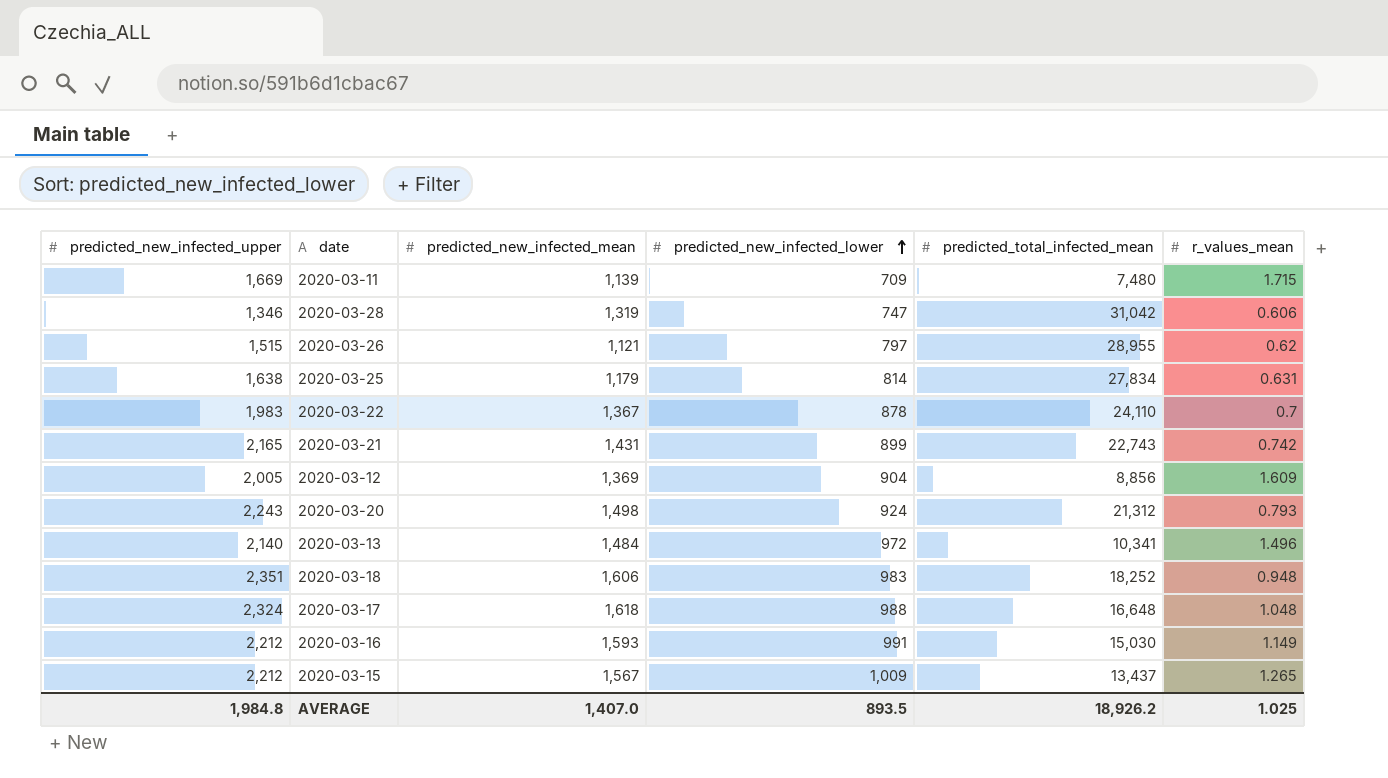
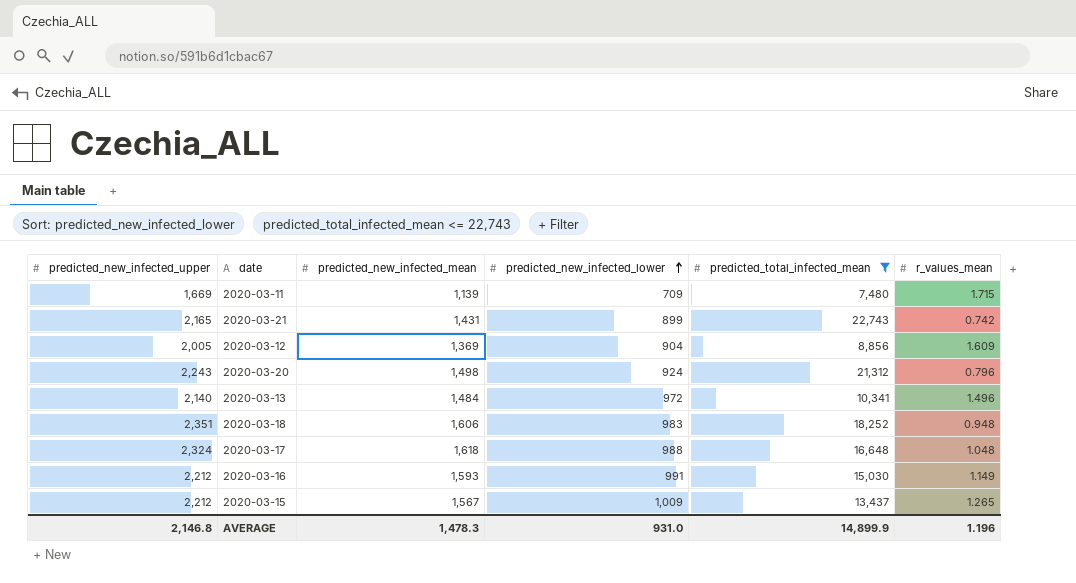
filter: none -> predicted_total_infected_mean <= 22,743
2020-03-20 | r_values_mean: 0.793 -> 0.796
AVERAGE | predicted_new_infected_upper: 1,984.8 -> 2,146.8
AVERAGE | predicted_new_infected_mean: 1,407.0 -> 1,478.3
AVERAGE | predicted_new_infected_lower: 893.5 -> 931.0
AVERAGE | predicted_total_infected_mean: 18,926.2 -> 14,899.9
AVERAGE | r_values_mean: 1.025 -> 1.196

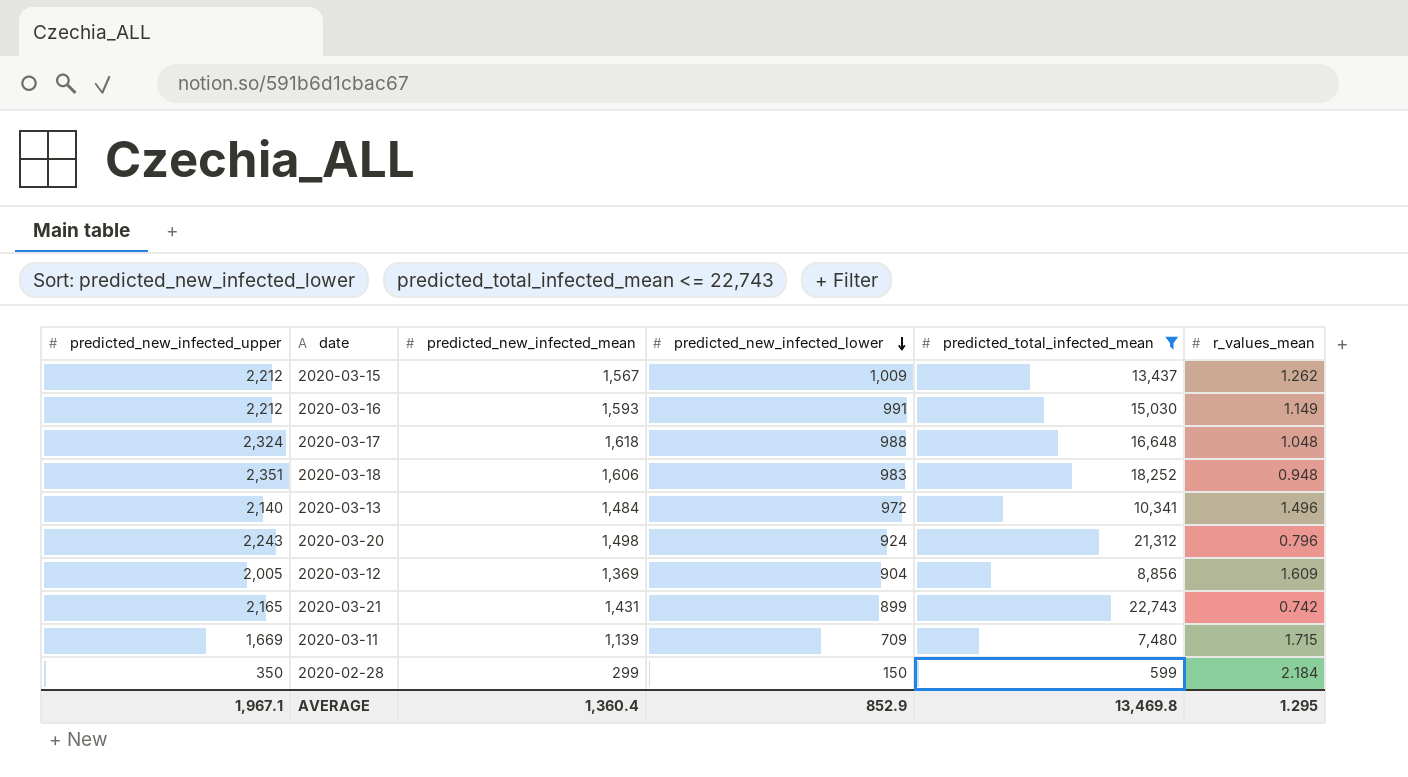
row order: predicted_new_infected_lower ascending -> predicted_new_infected_lower descending
2020-03-15 | r_values_mean: 1.265 -> 1.262
row 2020-02-28: none -> 350 | 299 | 150 | 599 | 2.184
AVERAGE | predicted_new_infected_upper: 2,146.8 -> 1,967.1
AVERAGE | predicted_new_infected_mean: 1,478.3 -> 1,360.4
AVERAGE | predicted_new_infected_lower: 931.0 -> 852.9
AVERAGE | predicted_total_infected_mean: 14,899.9 -> 13,469.8
AVERAGE | r_values_mean: 1.196 -> 1.295

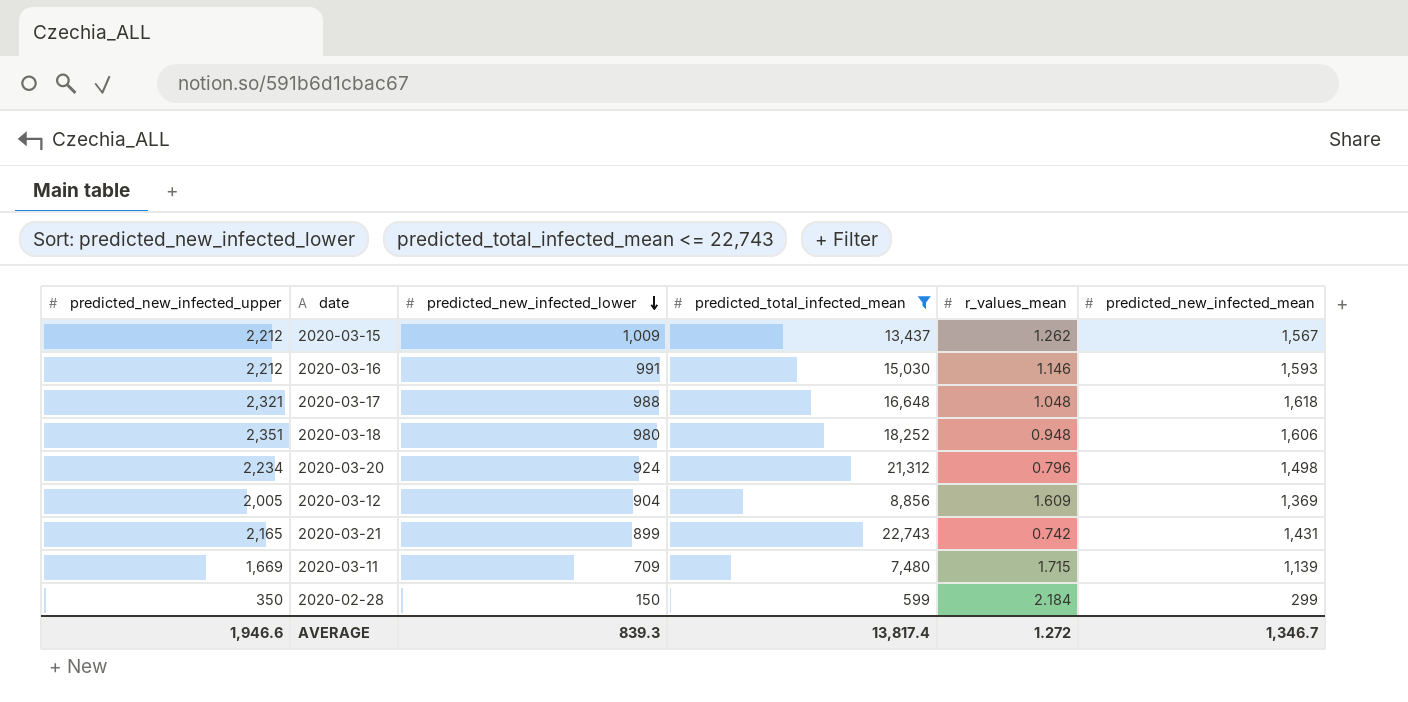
column predicted_new_infected_mean | position: 3 -> 6
row 2020-03-13: 2,140 | 1,484 | 972 | 10,341 | 1.496 -> none
2020-03-16 | r_values_mean: 1.149 -> 1.146
2020-03-17 | predicted_new_infected_upper: 2,324 -> 2,321
2020-03-18 | predicted_new_infected_lower: 983 -> 980
2020-03-20 | predicted_new_infected_upper: 2,243 -> 2,234
AVERAGE | predicted_new_infected_upper: 1,967.1 -> 1,946.6
AVERAGE | predicted_new_infected_lower: 852.9 -> 839.3
AVERAGE | predicted_total_infected_mean: 13,469.8 -> 13,817.4
AVERAGE | r_values_mean: 1.295 -> 1.272
AVERAGE | predicted_new_infected_mean: 1,360.4 -> 1,346.7

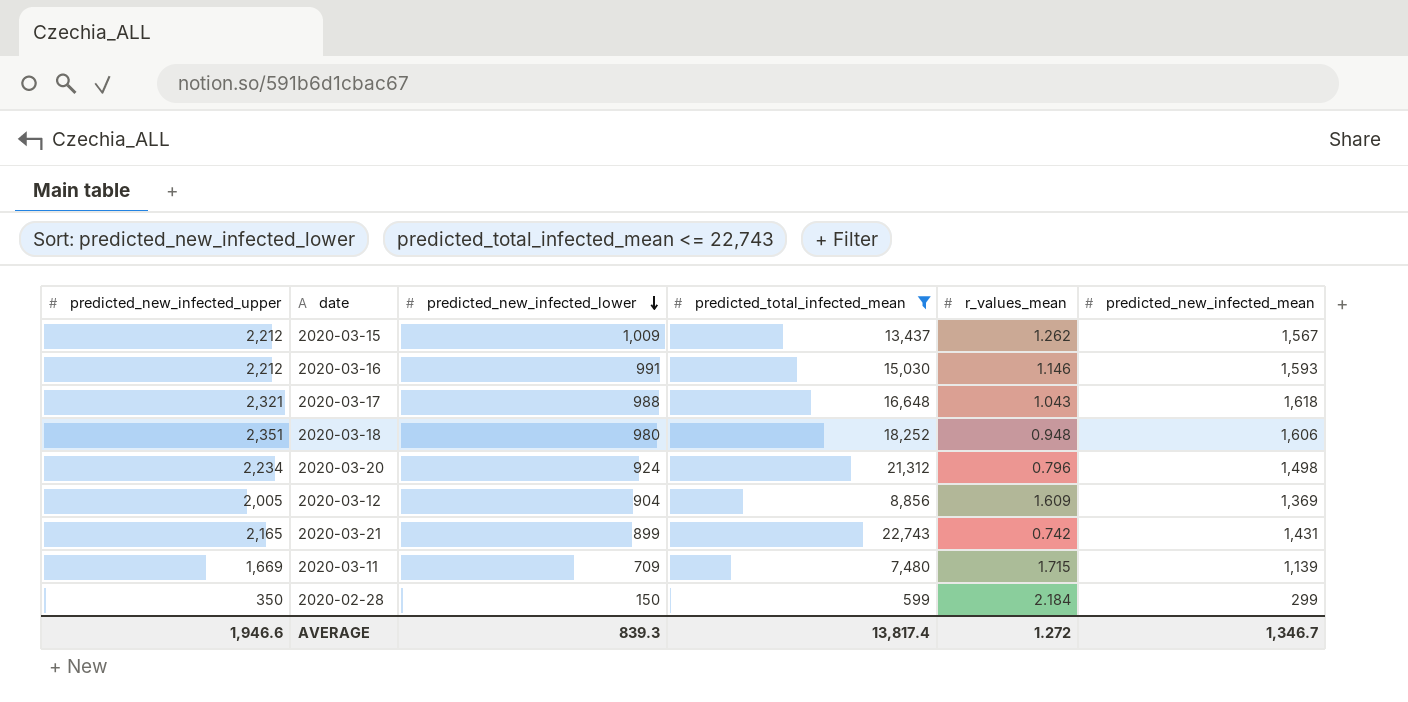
2020-03-17 | r_values_mean: 1.048 -> 1.043

